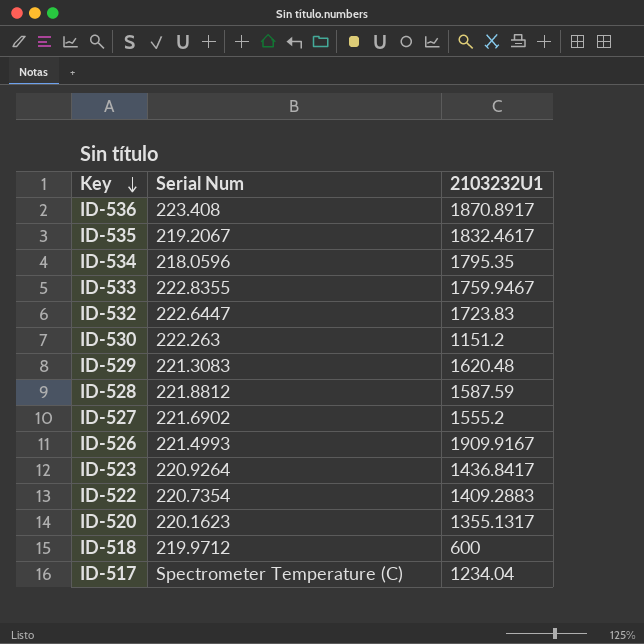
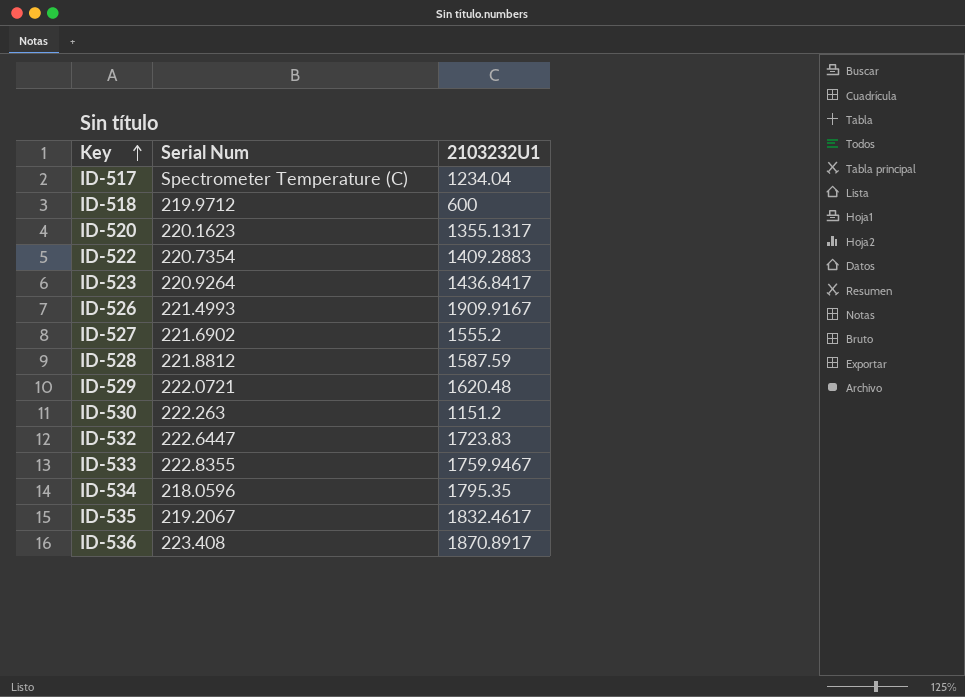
row order: Key descending -> Key ascending
ID-529 | Serial Num: 221.3083 -> 222.0721

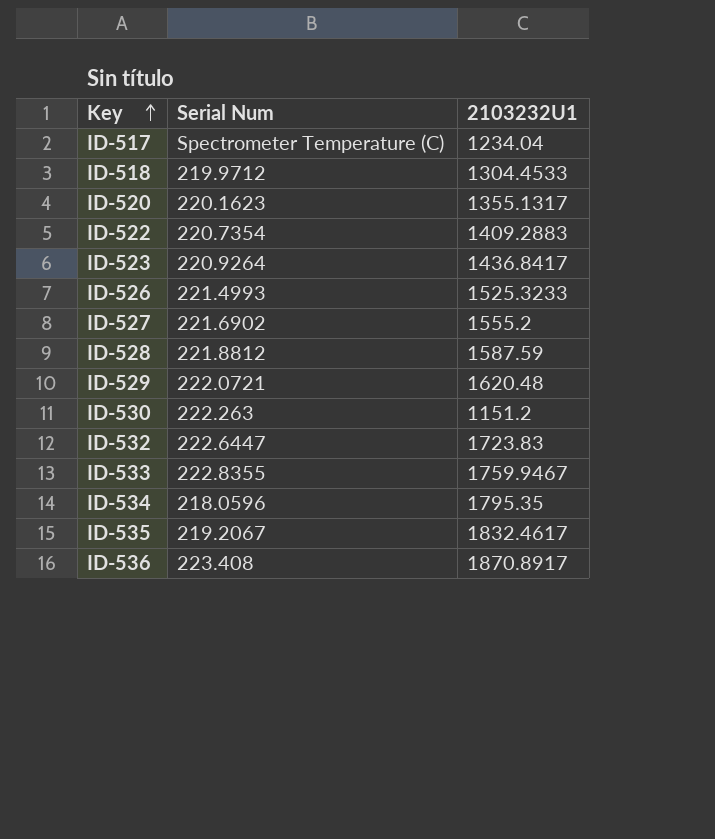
ID-518 | 2103232U1: 600 -> 1304.4533
ID-526 | 2103232U1: 1909.9167 -> 1525.3233

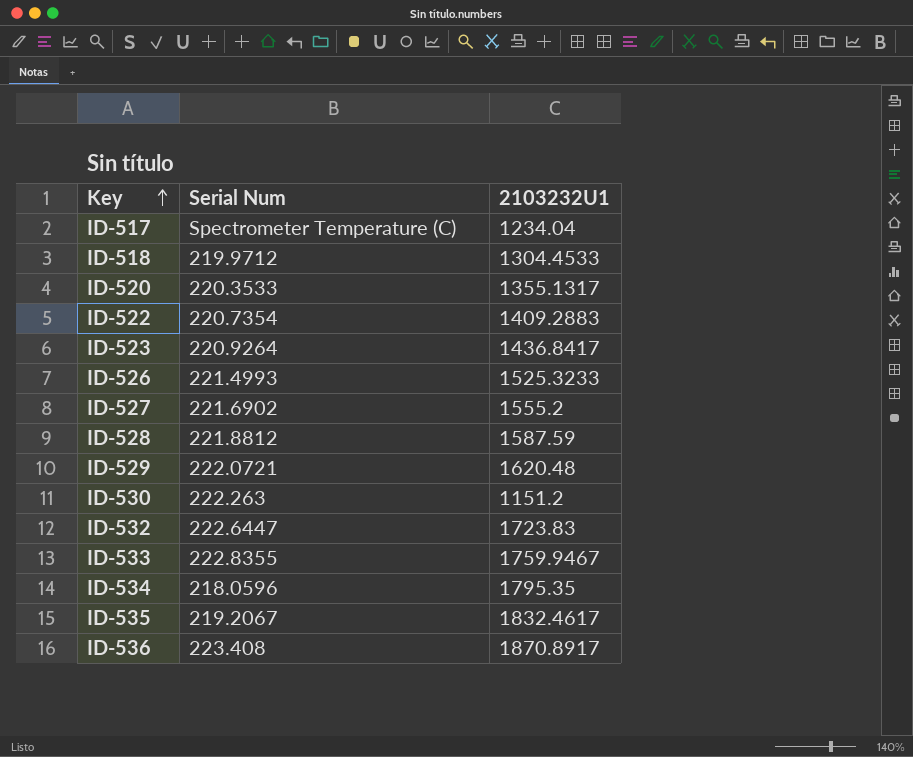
ID-520 | Serial Num: 220.1623 -> 220.3533

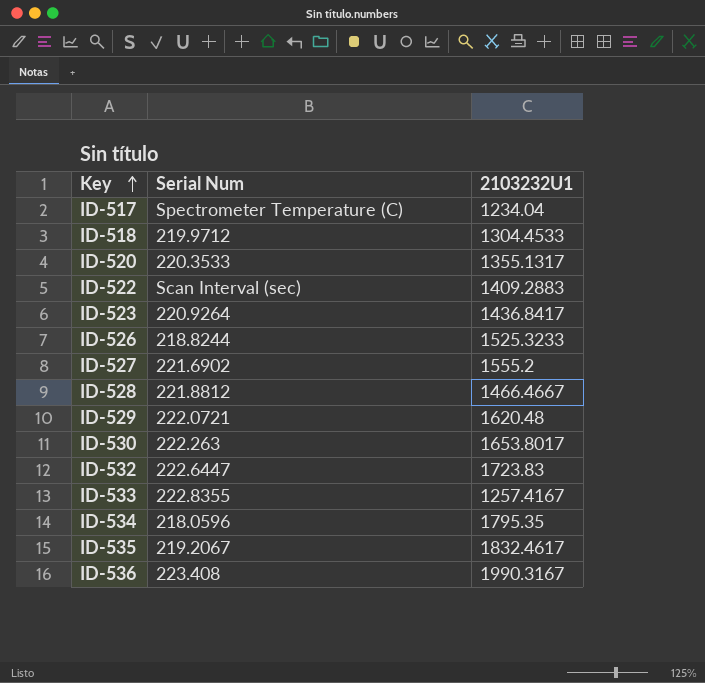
ID-522 | Serial Num: 220.7354 -> Scan Interval (sec)
ID-526 | Serial Num: 221.4993 -> 218.8244
ID-528 | 2103232U1: 1587.59 -> 1466.4667
ID-530 | 2103232U1: 1151.2 -> 1653.8017
ID-533 | 2103232U1: 1759.9467 -> 1257.4167
ID-536 | 2103232U1: 1870.8917 -> 1990.3167

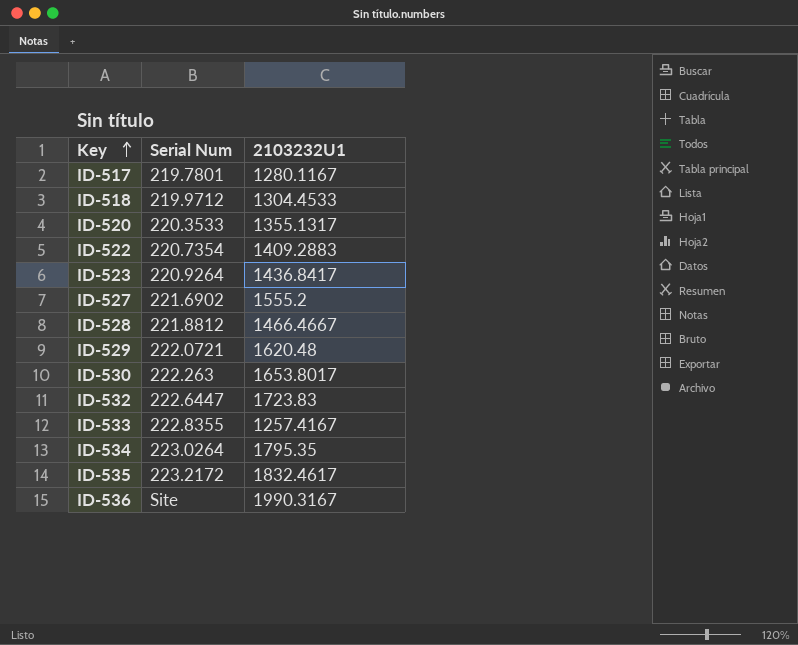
row ID-526: 218.8244 | 1525.3233 -> none
ID-517 | Serial Num: Spectrometer Temperature (C) -> 219.7801
ID-517 | 2103232U1: 1234.04 -> 1280.1167
ID-522 | Serial Num: Scan Interval (sec) -> 220.7354
ID-534 | Serial Num: 218.0596 -> 223.0264
ID-535 | Serial Num: 219.2067 -> 223.2172
ID-536 | Serial Num: 223.408 -> Site

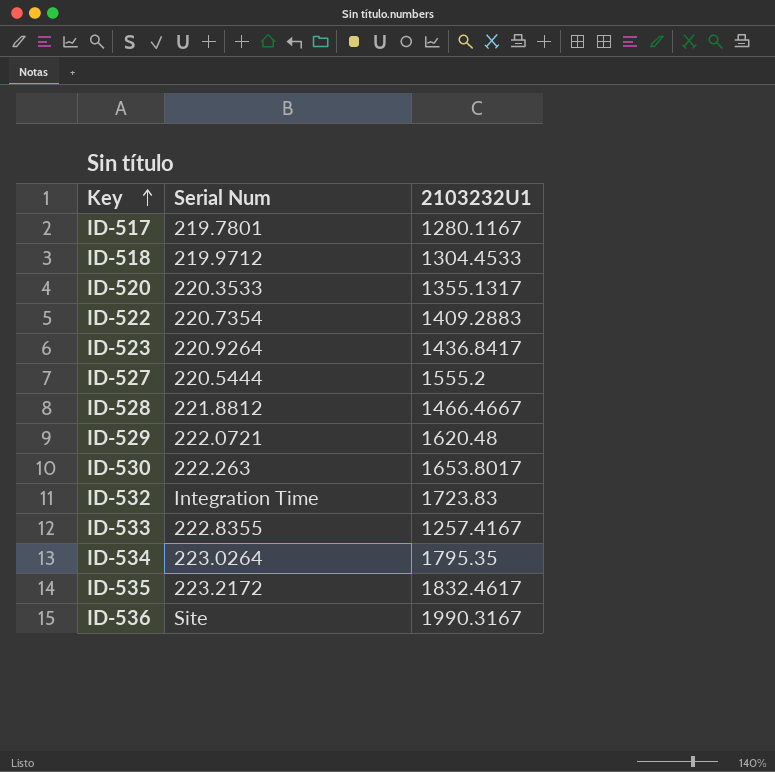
ID-527 | Serial Num: 221.6902 -> 220.5444
ID-532 | Serial Num: 222.6447 -> Integration Time

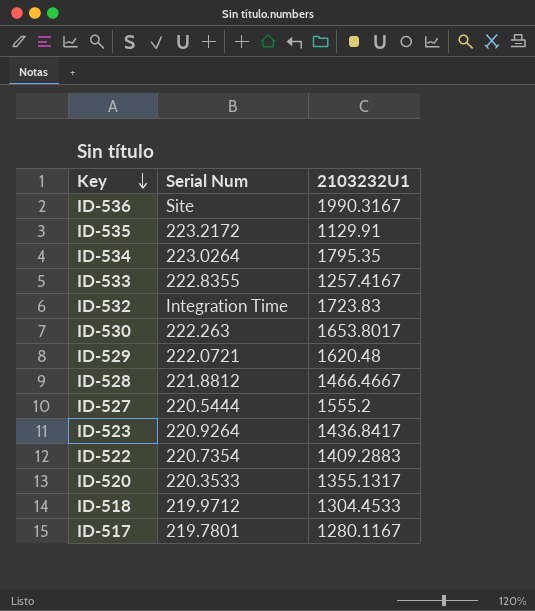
row order: Key ascending -> Key descending
ID-535 | 2103232U1: 1832.4617 -> 1129.91

